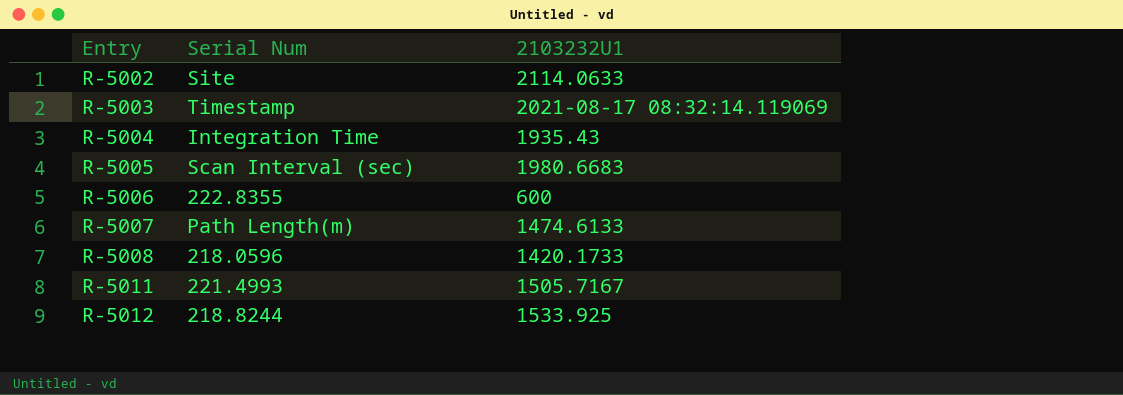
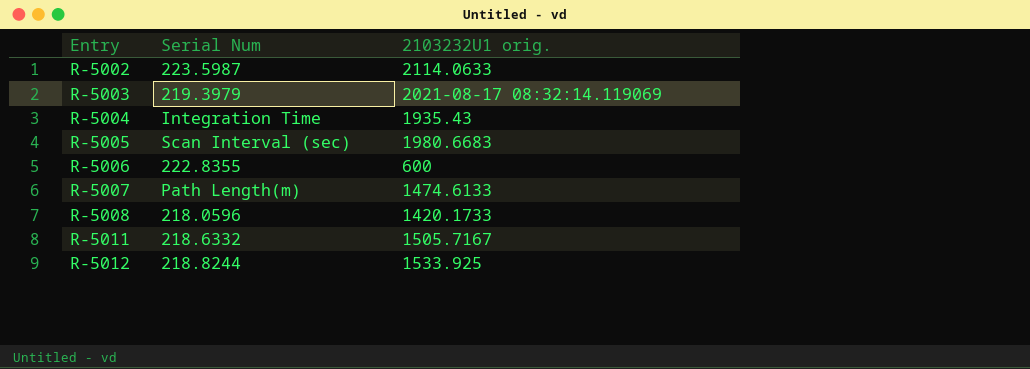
column name: 2103232U1 -> 2103232U1 orig.
R-5002 | Serial Num: Site -> 223.5987
R-5003 | Serial Num: Timestamp -> 219.3979
R-5011 | Serial Num: 221.4993 -> 218.6332

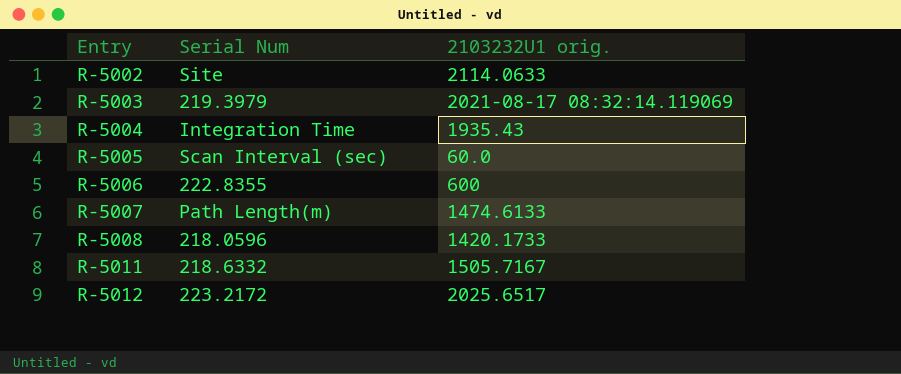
R-5002 | Serial Num: 223.5987 -> Site
R-5005 | 2103232U1 orig.: 1980.6683 -> 60.0
R-5012 | Serial Num: 218.8244 -> 223.2172
R-5012 | 2103232U1 orig.: 1533.925 -> 2025.6517

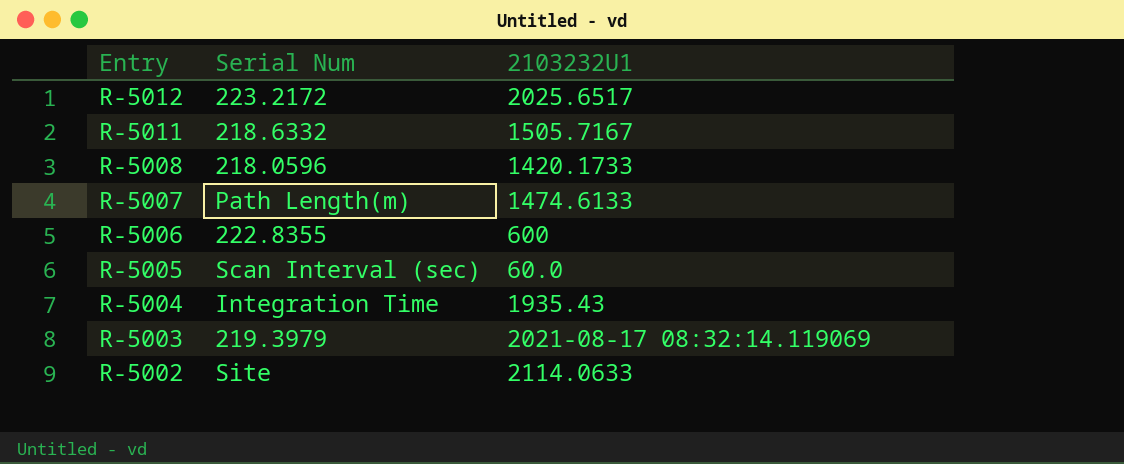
row order: Entry ascending -> Entry descending
column name: 2103232U1 orig. -> 2103232U1

